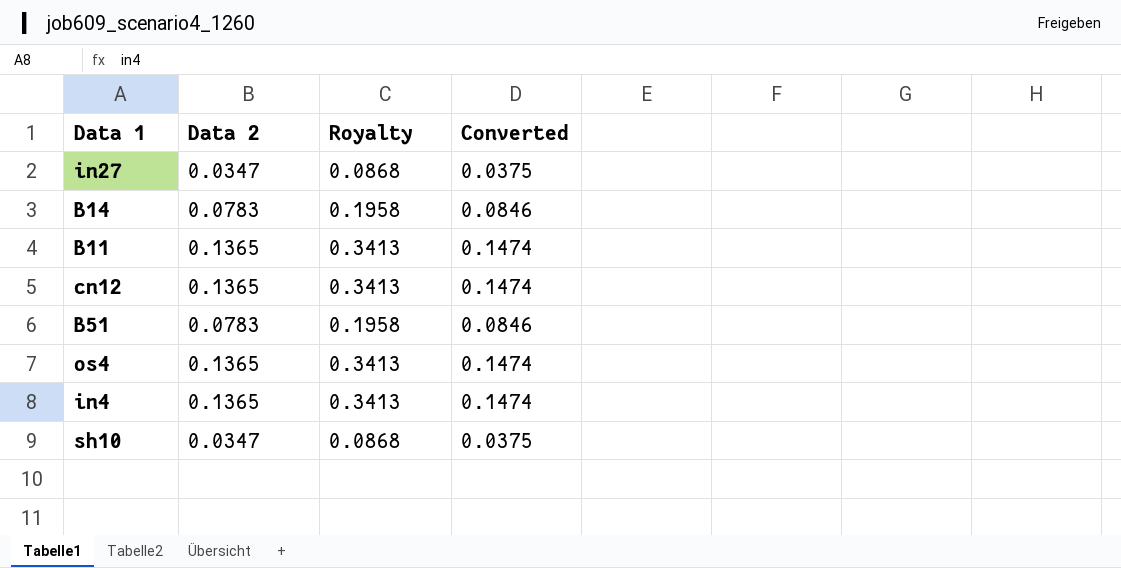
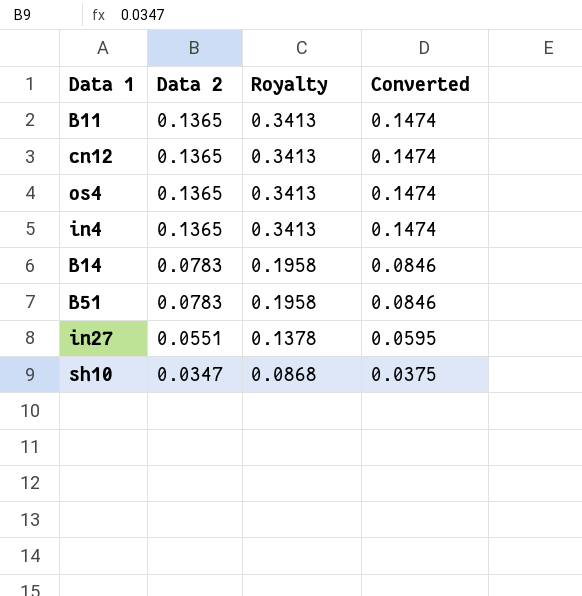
row order: none -> Data 2 descending
in27 | Data 2: 0.0347 -> 0.0551
in27 | Royalty: 0.0868 -> 0.1378
in27 | Converted: 0.0375 -> 0.0595

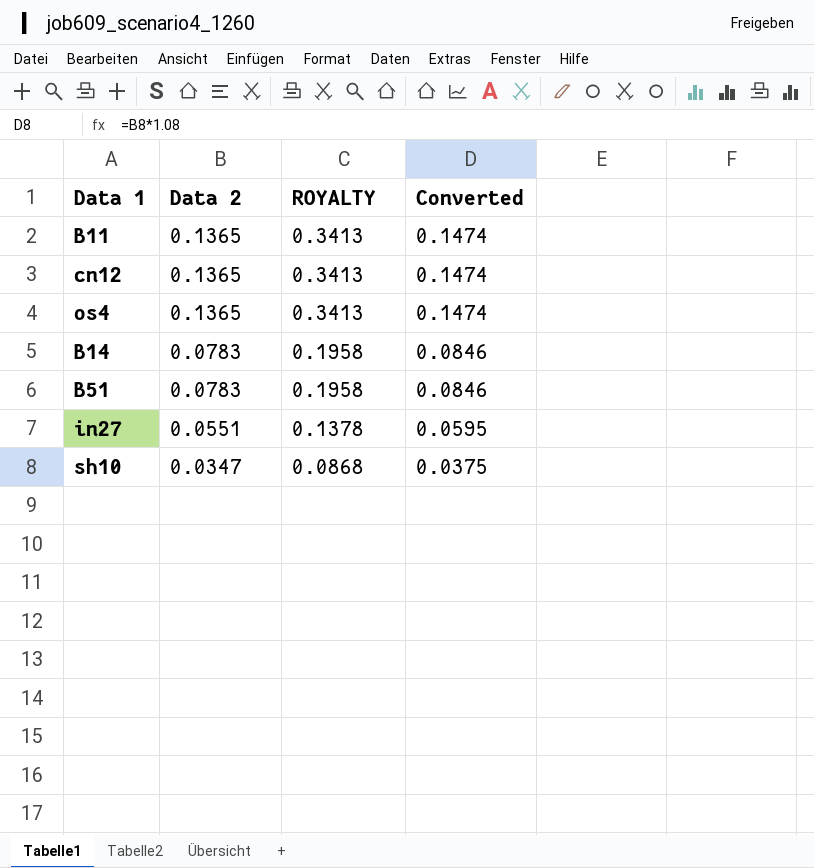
column name: Royalty -> ROYALTY
row in4: 0.1365 | 0.3413 | 0.1474 -> none

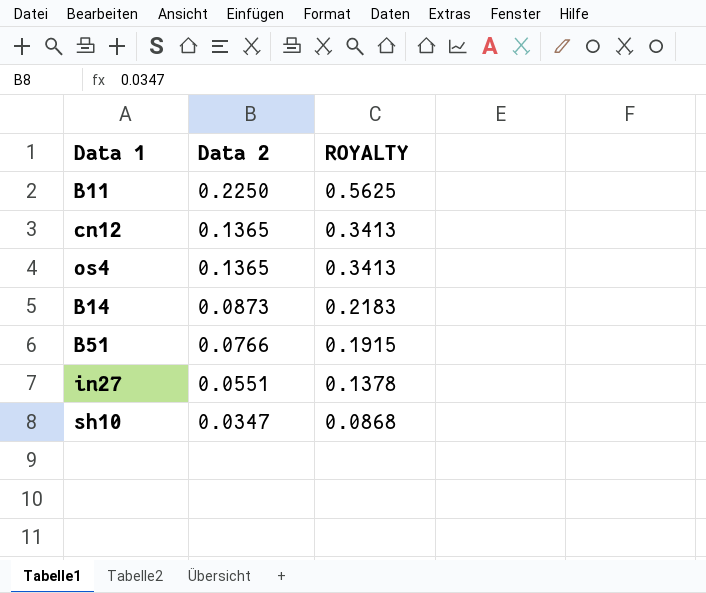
column Converted | formula: [Data 2] * 1.08 -> none
B11 | Data 2: 0.1365 -> 0.2250
B11 | ROYALTY: 0.3413 -> 0.5625
B14 | Data 2: 0.0783 -> 0.0873
B14 | ROYALTY: 0.1958 -> 0.2183
B51 | Data 2: 0.0783 -> 0.0766
B51 | ROYALTY: 0.1958 -> 0.1915

